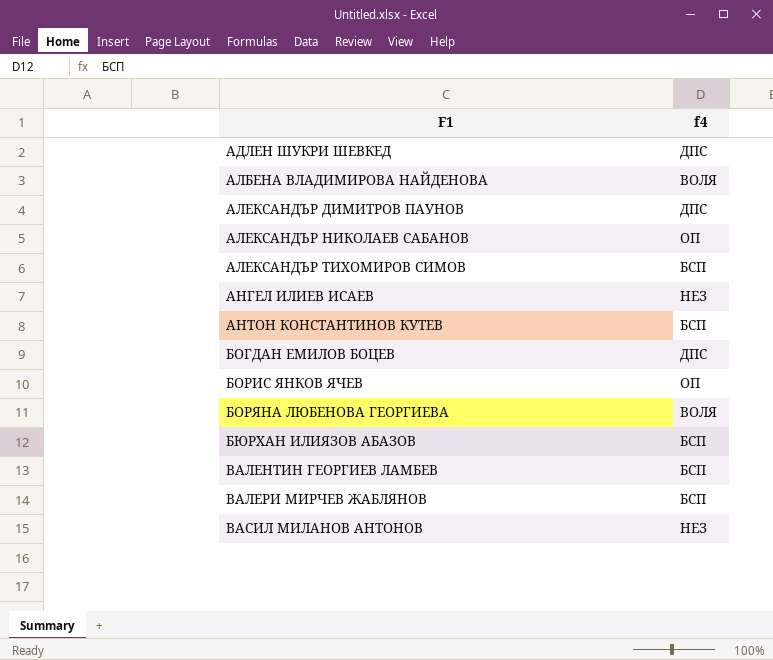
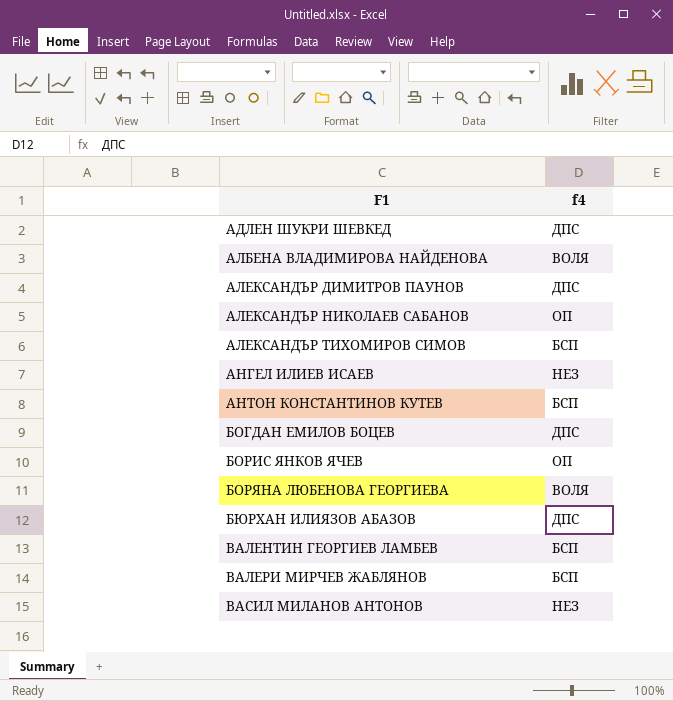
БЮРХАН ИЛИЯЗОВ АБАЗОВ | f4: БСП -> ДПС

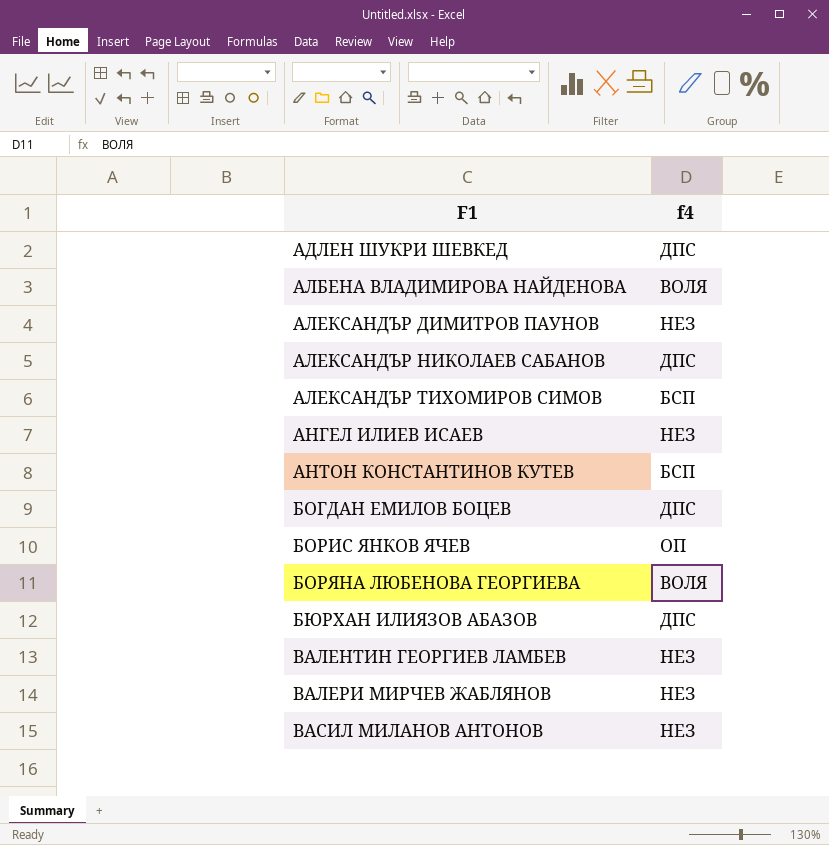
АЛЕКСАНДЪР ДИМИТРОВ ПАУНОВ | f4: ДПС -> НЕЗ
АЛЕКСАНДЪР НИКОЛАЕВ САБАНОВ | f4: ОП -> ДПС
ВАЛЕНТИН ГЕОРГИЕВ ЛАМБЕВ | f4: БСП -> НЕЗ
ВАЛЕРИ МИРЧЕВ ЖАБЛЯНОВ | f4: БСП -> НЕЗ

